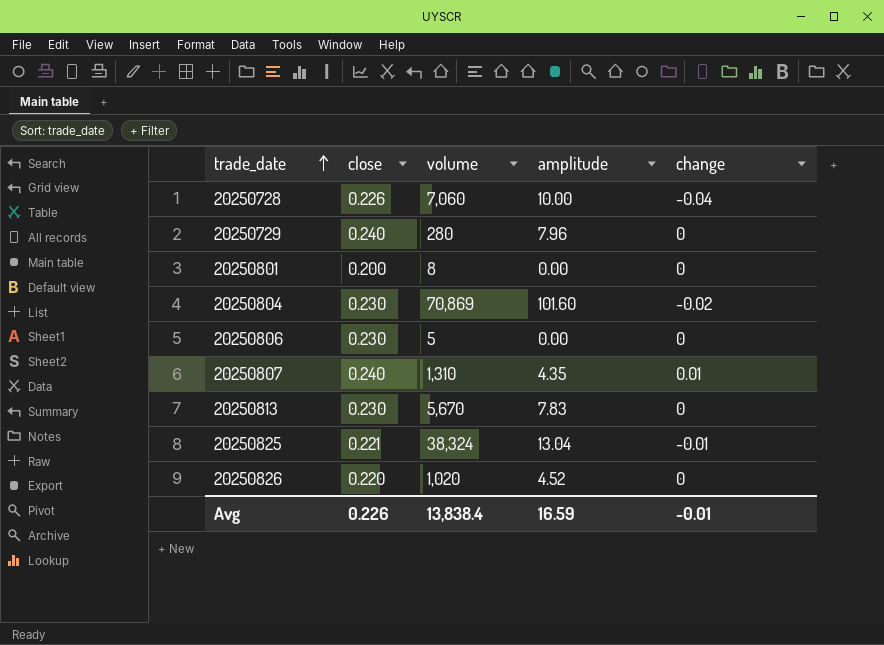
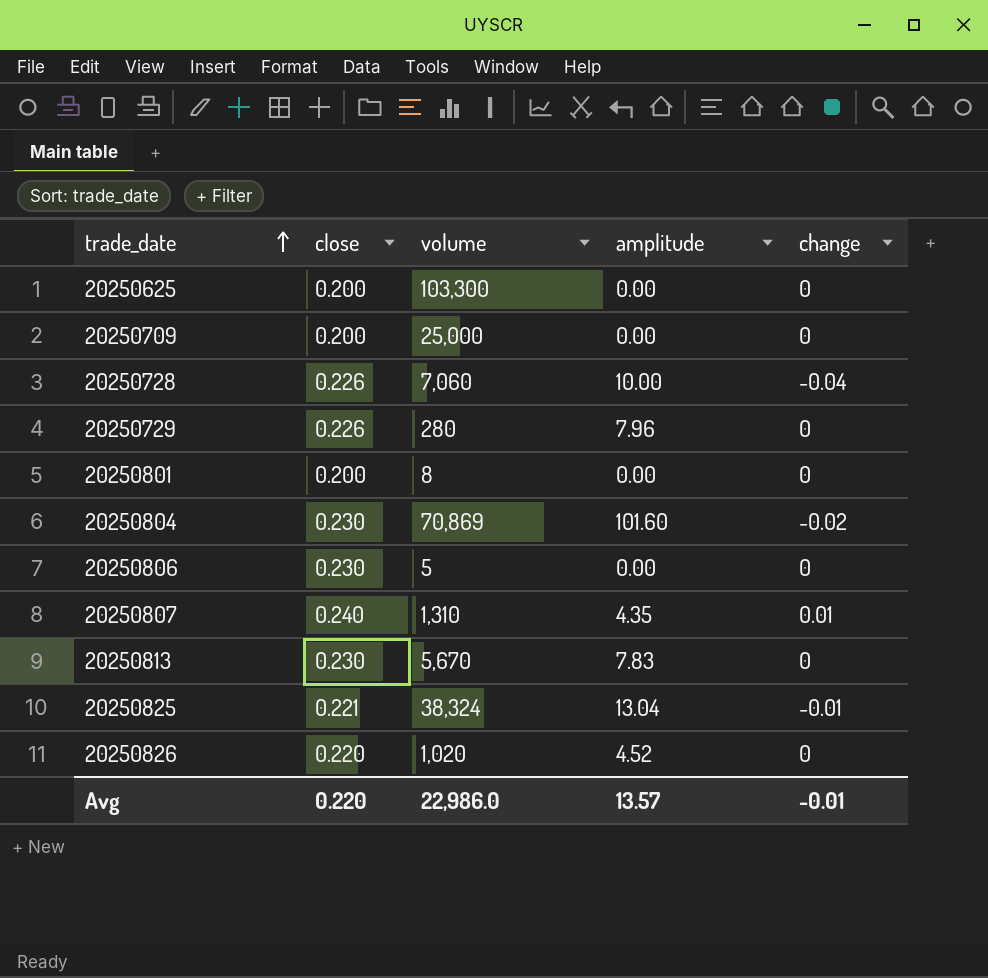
row 20250625: none -> 0.200 | 103,300 | 0.00 | 0
row 20250709: none -> 0.200 | 25,000 | 0.00 | 0
20250729 | close: 0.240 -> 0.226
Avg | close: 0.226 -> 0.220
Avg | volume: 13,838.4 -> 22,986.0
Avg | amplitude: 16.59 -> 13.57

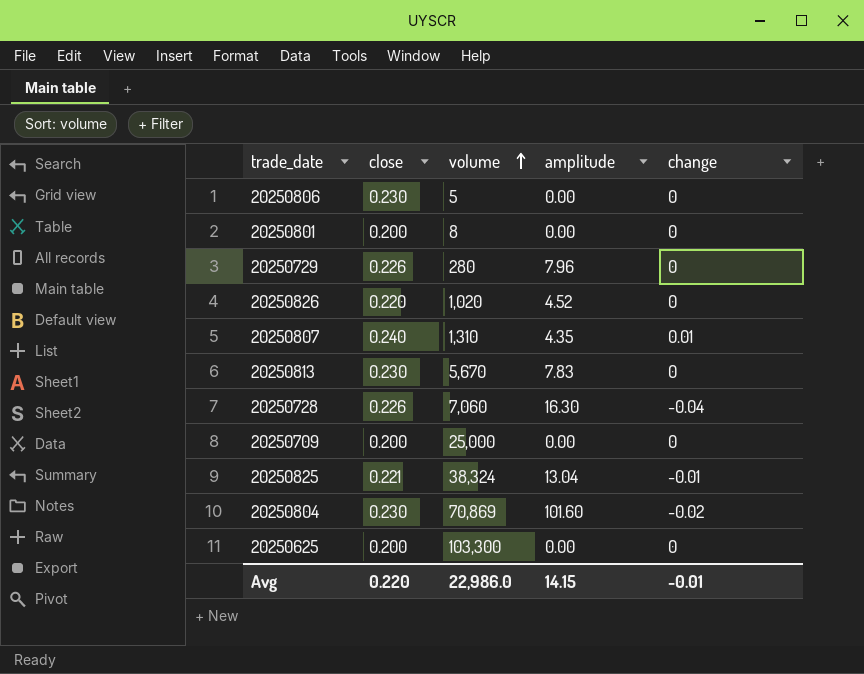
row order: trade_date ascending -> volume ascending
20250728 | amplitude: 10.00 -> 16.30
Avg | amplitude: 13.57 -> 14.15

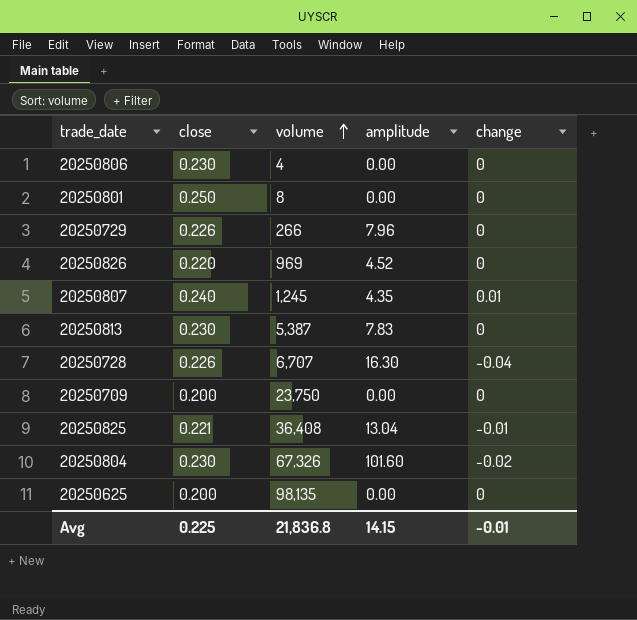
20250806 | volume: 5 -> 4
20250801 | close: 0.200 -> 0.250
20250729 | volume: 280 -> 266
20250826 | volume: 1,020 -> 969
20250807 | volume: 1,310 -> 1,245
20250813 | volume: 5,670 -> 5,387
20250728 | volume: 7,060 -> 6,707
20250709 | volume: 25,000 -> 23,750
20250825 | volume: 38,324 -> 36,408
20250804 | volume: 70,869 -> 67,326
20250625 | volume: 103,300 -> 98,135
Avg | close: 0.220 -> 0.225
Avg | volume: 22,986.0 -> 21,836.8

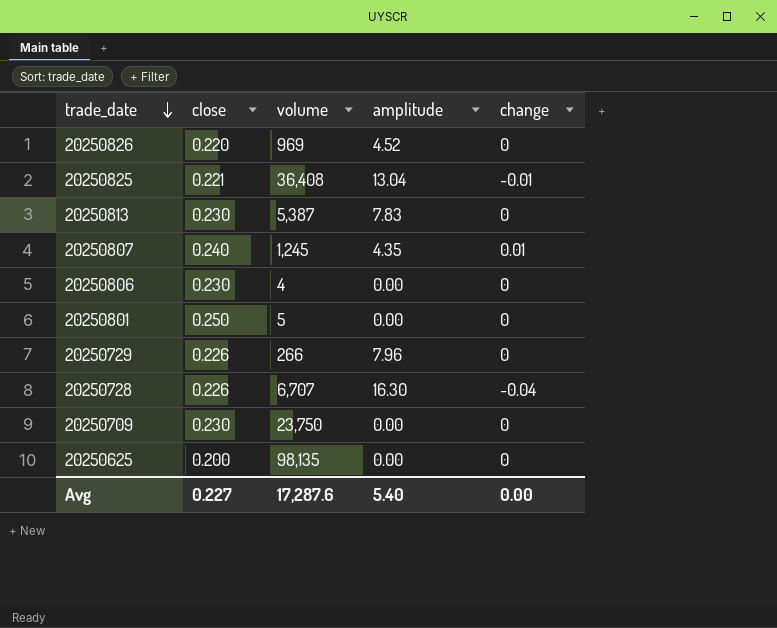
row order: volume ascending -> trade_date descending
row 20250804: 0.230 | 67,326 | 101.60 | -0.02 -> none
20250801 | volume: 8 -> 5
20250709 | close: 0.200 -> 0.230
Avg | close: 0.225 -> 0.227
Avg | volume: 21,836.8 -> 17,287.6
Avg | amplitude: 14.15 -> 5.40
Avg | change: -0.01 -> 0.00

